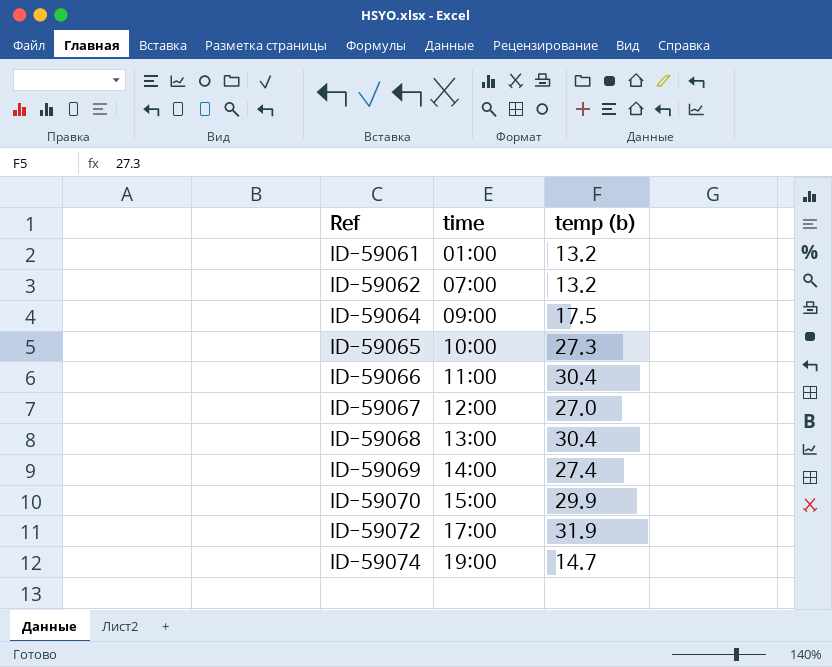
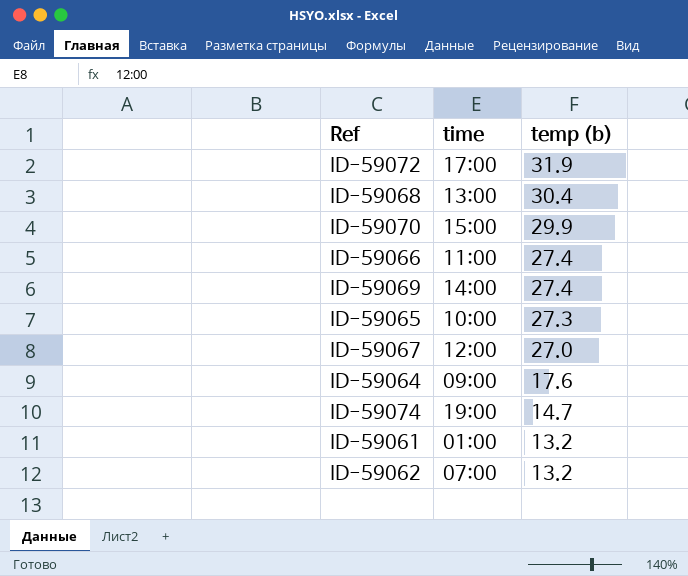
row order: Ref ascending -> temp (b) descending
ID-59066 | temp (b): 30.4 -> 27.4
ID-59064 | temp (b): 17.5 -> 17.6

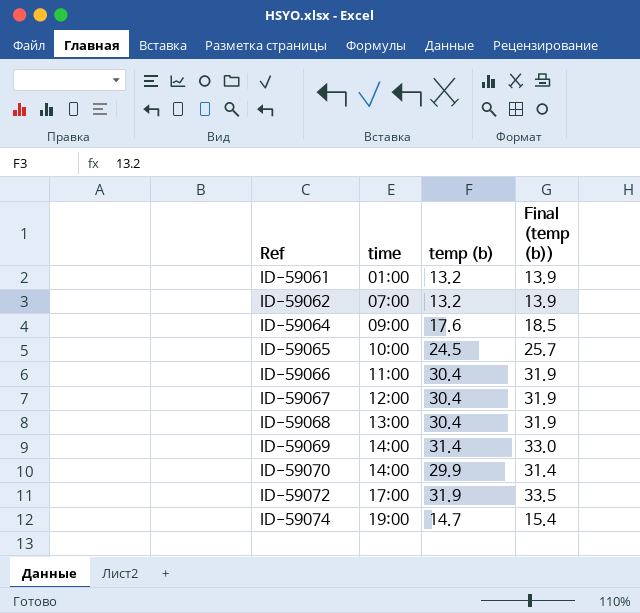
row order: temp (b) descending -> Ref ascending
column Final (temp (b)) | formula: none -> [temp (b)] * 1.05
ID-59065 | temp (b): 27.3 -> 24.5
ID-59066 | temp (b): 27.4 -> 30.4
ID-59067 | temp (b): 27.0 -> 30.4
ID-59069 | temp (b): 27.4 -> 31.4
ID-59070 | time: 15:00 -> 14:00

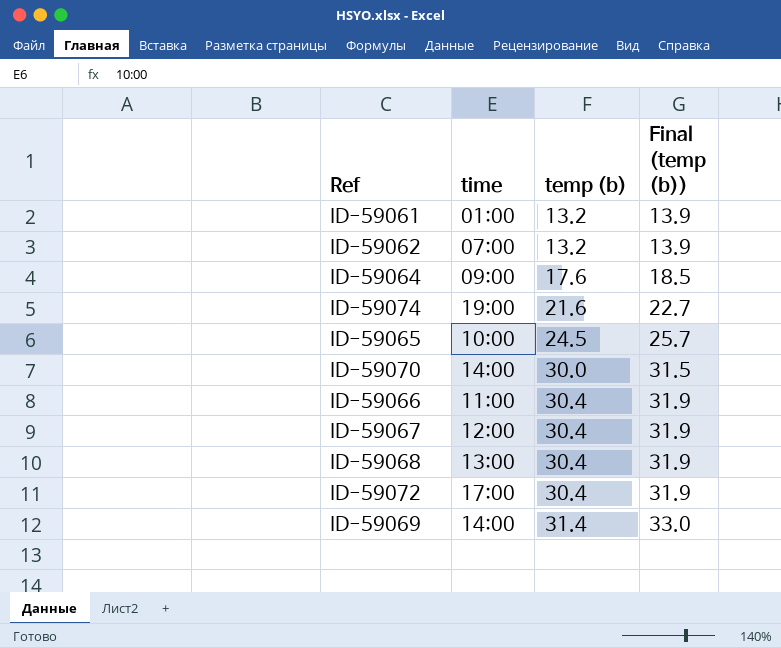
row order: Ref ascending -> temp (b) ascending
ID-59074 | temp (b): 14.7 -> 21.6
ID-59074 | Final (temp (b)): 15.4 -> 22.7
ID-59070 | temp (b): 29.9 -> 30.0
ID-59070 | Final (temp (b)): 31.4 -> 31.5
ID-59072 | temp (b): 31.9 -> 30.4
ID-59072 | Final (temp (b)): 33.5 -> 31.9

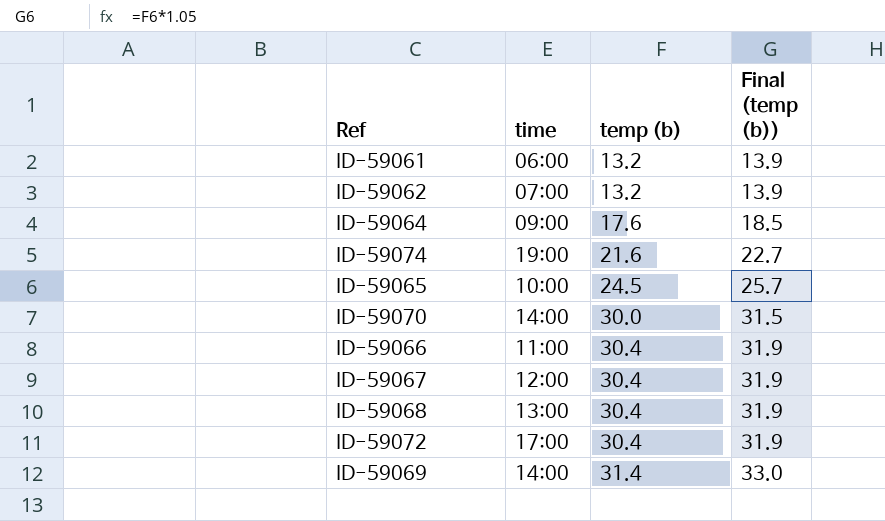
ID-59061 | time: 01:00 -> 06:00

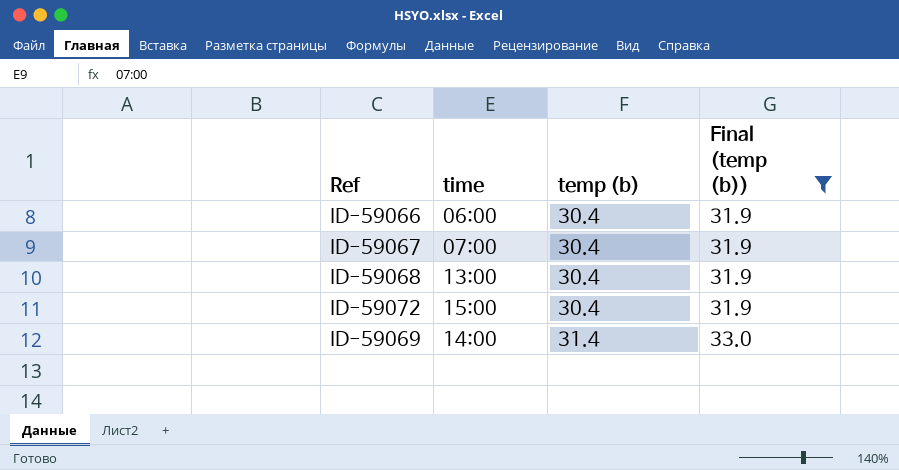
filter: none -> Final (temp (b)) >= 31.9
ID-59066 | time: 11:00 -> 06:00
ID-59067 | time: 12:00 -> 07:00
ID-59072 | time: 17:00 -> 15:00

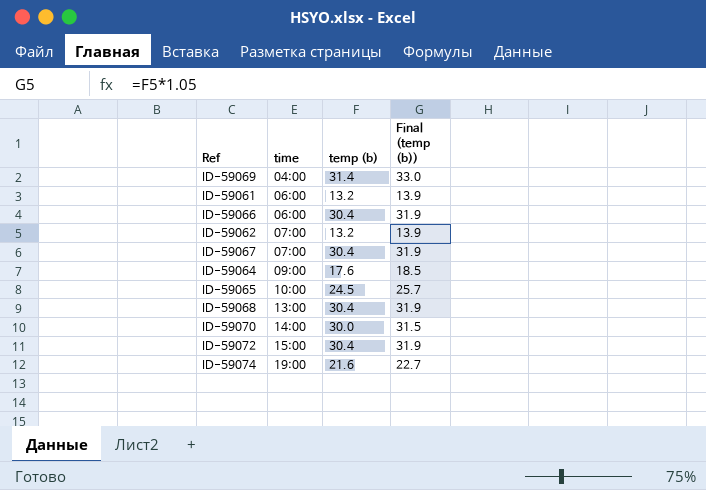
filter: Final (temp (b)) >= 31.9 -> none
row order: temp (b) ascending -> time ascending
ID-59069 | time: 14:00 -> 04:00

